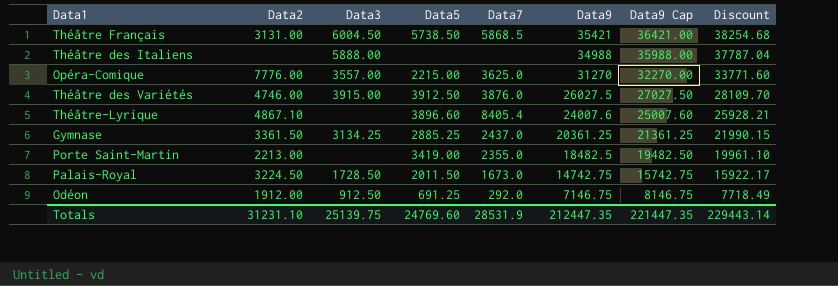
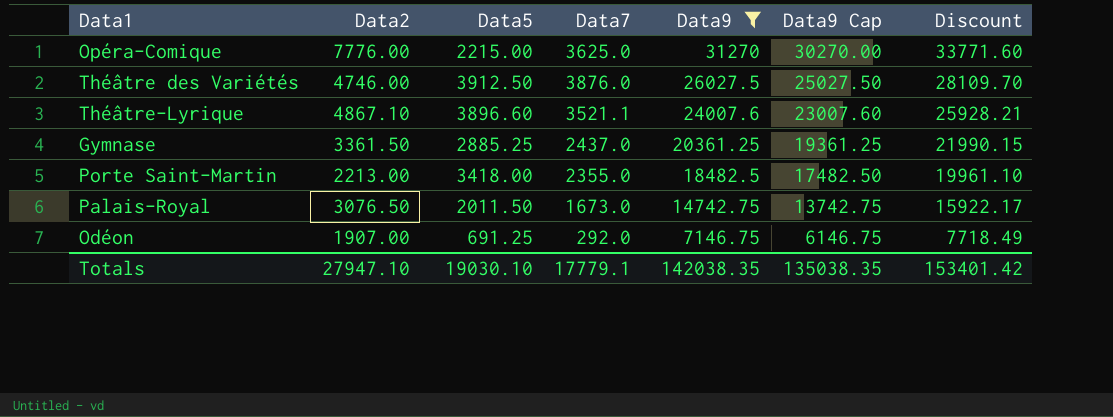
filter: none -> Data9 <= 31270
column Data3 | position: 3 -> none
column Data9 Cap | formula: [Data9] + 1000 -> [Data9] - 1000
Théâtre-Lyrique | Data7: 8405.4 -> 3521.1
Porte Saint-Martin | Data5: 3419.00 -> 3418.00
Palais-Royal | Data2: 3224.50 -> 3076.50
Odéon | Data2: 1912.00 -> 1907.00
Totals | Data2: 31231.10 -> 27947.10
Totals | Data5: 24769.60 -> 19030.10
Totals | Data7: 28531.9 -> 17779.1
Totals | Data9: 212447.35 -> 142038.35
Totals | Data9 Cap: 221447.35 -> 135038.35
Totals | Discount: 229443.14 -> 153401.42

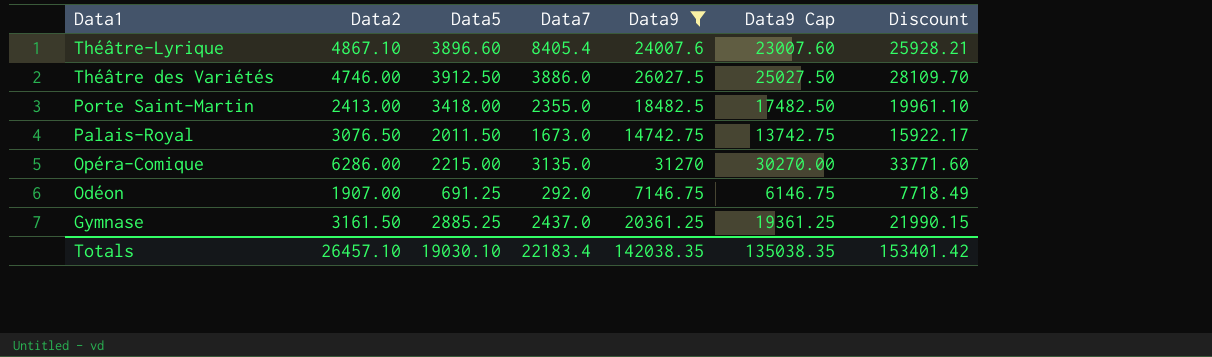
row order: Data9 descending -> Data1 descending
Théâtre-Lyrique | Data7: 3521.1 -> 8405.4
Théâtre des Variétés | Data7: 3876.0 -> 3886.0
Porte Saint-Martin | Data2: 2213.00 -> 2413.00
Opéra-Comique | Data2: 7776.00 -> 6286.00
Opéra-Comique | Data7: 3625.0 -> 3135.0
Gymnase | Data2: 3361.50 -> 3161.50
Totals | Data2: 27947.10 -> 26457.10
Totals | Data7: 17779.1 -> 22183.4

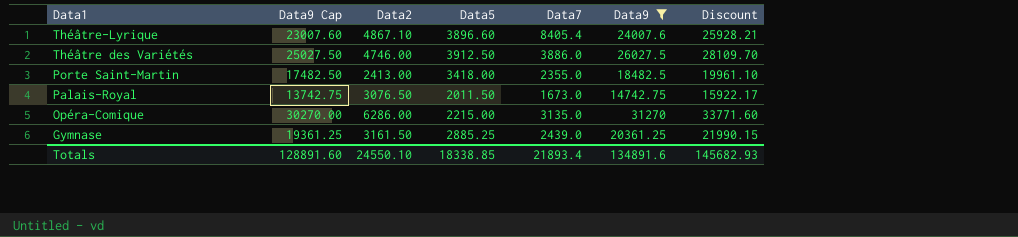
column Data9 Cap | position: 6 -> 2
row Odéon: 1907.00 | 691.25 | 292.0 | 7146.75 | 6146.75 | 7718.49 -> none
Gymnase | Data7: 2437.0 -> 2439.0
Totals | Data9 Cap: 135038.35 -> 128891.60
Totals | Data2: 26457.10 -> 24550.10
Totals | Data5: 19030.10 -> 18338.85
Totals | Data7: 22183.4 -> 21893.4
Totals | Data9: 142038.35 -> 134891.6
Totals | Discount: 153401.42 -> 145682.93

